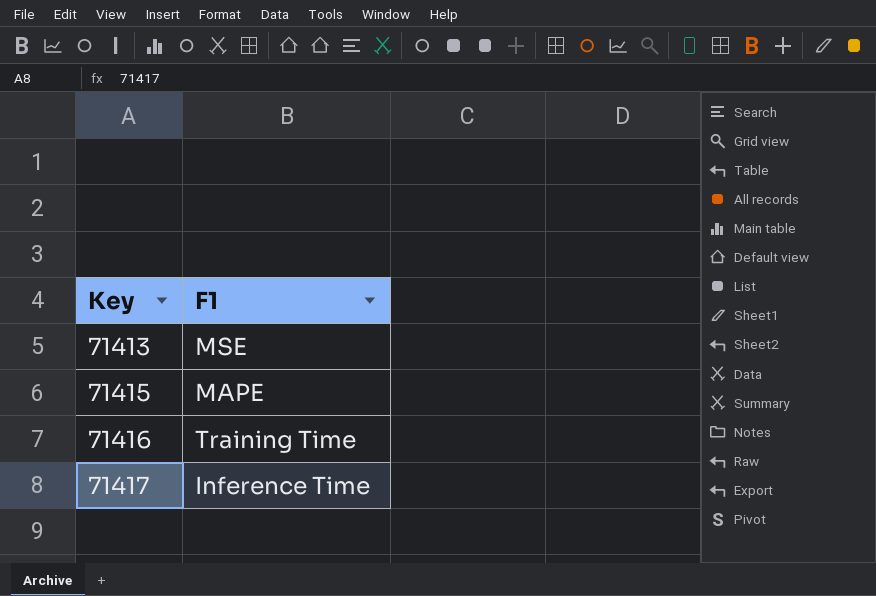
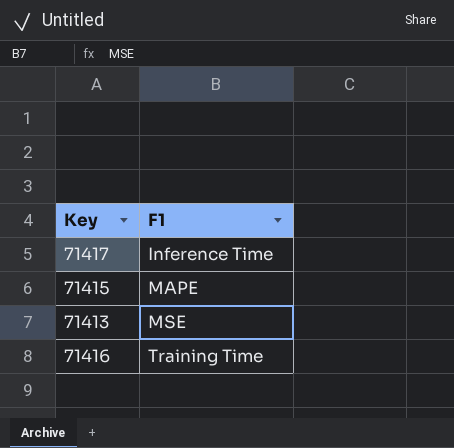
row order: Key ascending -> F1 ascending

